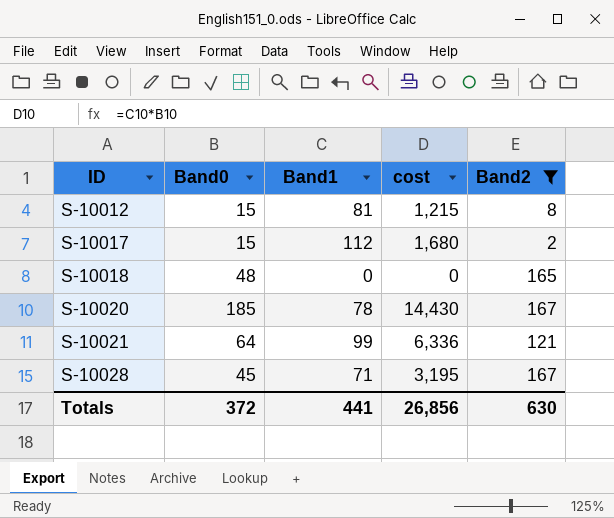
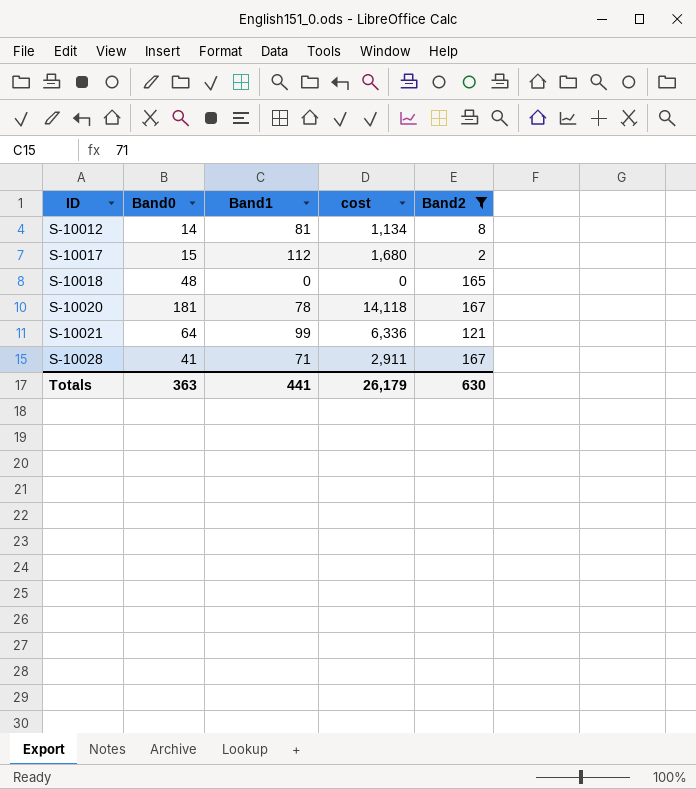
S-10012 | Band0: 15 -> 14
S-10012 | cost: 1,215 -> 1,134
S-10020 | Band0: 185 -> 181
S-10020 | cost: 14,430 -> 14,118
S-10028 | Band0: 45 -> 41
S-10028 | cost: 3,195 -> 2,911
Totals | Band0: 372 -> 363
Totals | cost: 26,856 -> 26,179

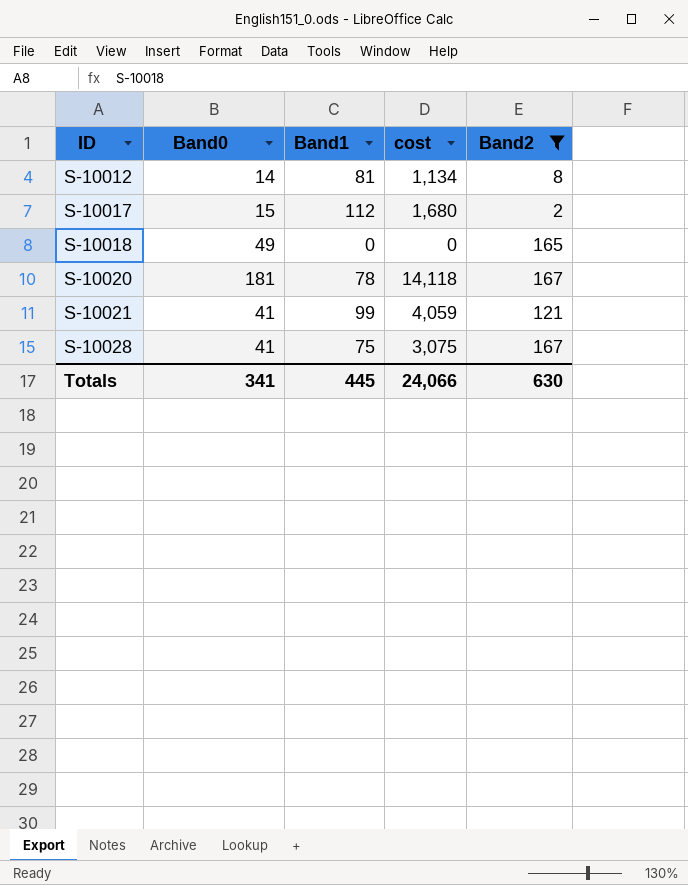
S-10018 | Band0: 48 -> 49
S-10021 | Band0: 64 -> 41
S-10021 | cost: 6,336 -> 4,059
S-10028 | Band1: 71 -> 75
S-10028 | cost: 2,911 -> 3,075
Totals | Band0: 363 -> 341
Totals | Band1: 441 -> 445
Totals | cost: 26,179 -> 24,066

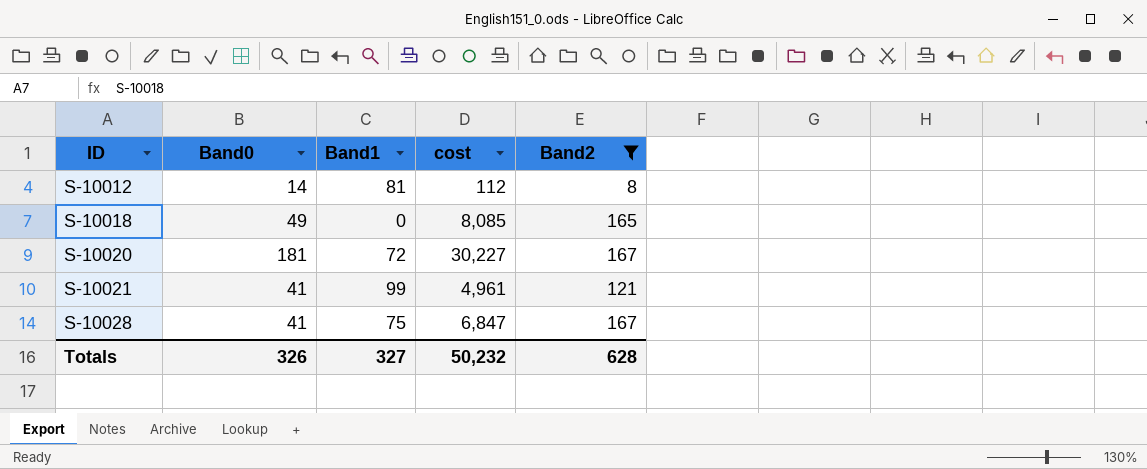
column cost | formula: [Band0] * [Band1] -> [Band0] * [Band2]
row S-10017: 15 | 112 | 1,680 | 2 -> none
S-10020 | Band1: 78 -> 72
Totals | Band0: 341 -> 326
Totals | Band1: 445 -> 327
Totals | cost: 24,066 -> 50,232
Totals | Band2: 630 -> 628

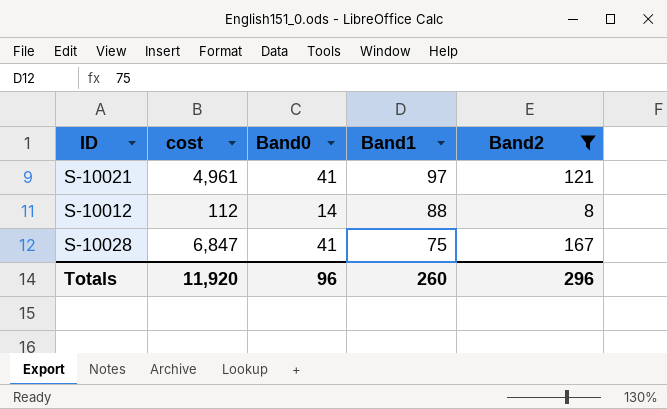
row order: ID ascending -> Band1 descending
column cost | position: 4 -> 2
row S-10018: 49 | 0 | 8,085 | 165 -> none
row S-10020: 181 | 72 | 30,227 | 167 -> none
S-10021 | Band1: 99 -> 97
S-10012 | Band1: 81 -> 88
Totals | cost: 50,232 -> 11,920
Totals | Band0: 326 -> 96
Totals | Band1: 327 -> 260
Totals | Band2: 628 -> 296

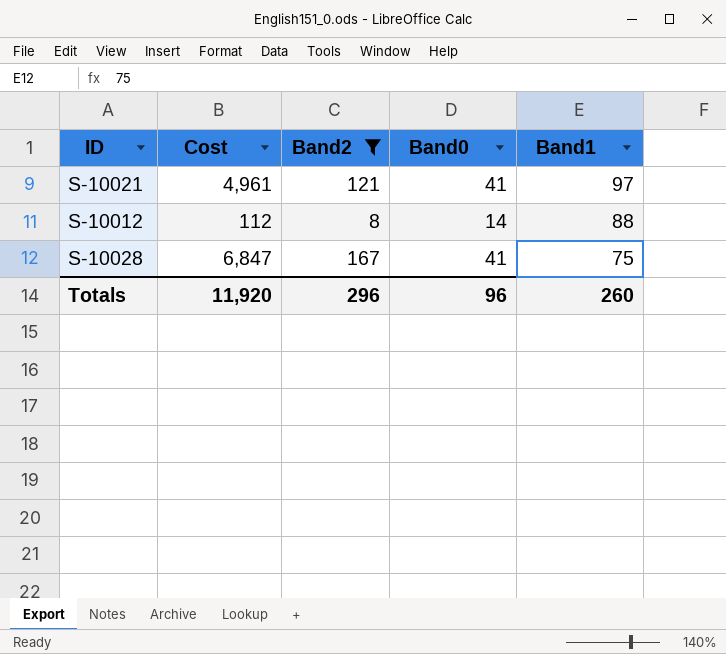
column name: cost -> Cost
column Band2 | position: 5 -> 3

